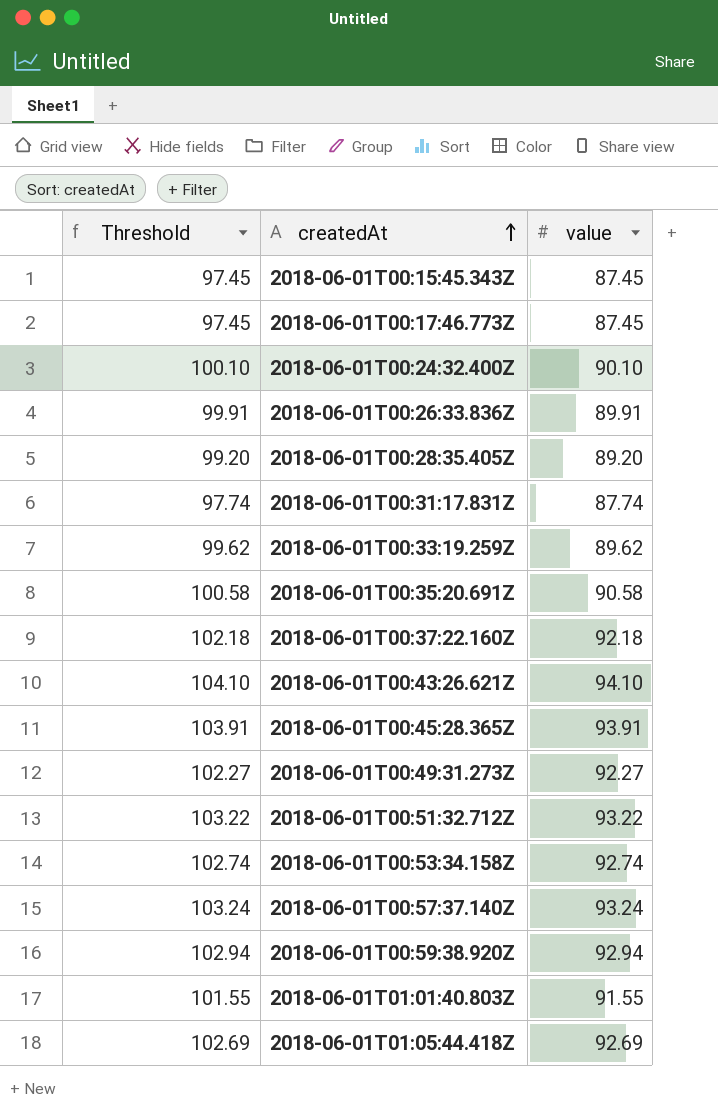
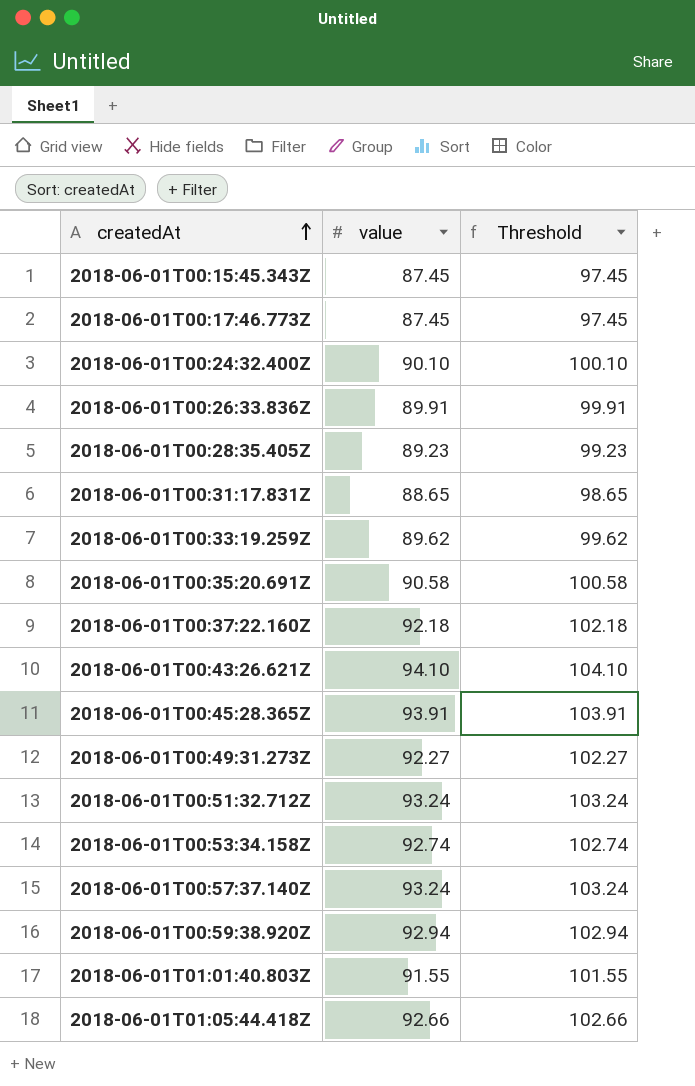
column Threshold | position: 1 -> 3
2018-06-01T00:28:35.405Z | value: 89.20 -> 89.23
2018-06-01T00:28:35.405Z | Threshold: 99.20 -> 99.23
2018-06-01T00:31:17.831Z | value: 87.74 -> 88.65
2018-06-01T00:31:17.831Z | Threshold: 97.74 -> 98.65
2018-06-01T00:51:32.712Z | value: 93.22 -> 93.24
2018-06-01T00:51:32.712Z | Threshold: 103.22 -> 103.24
2018-06-01T01:05:44.418Z | value: 92.69 -> 92.66
2018-06-01T01:05:44.418Z | Threshold: 102.69 -> 102.66

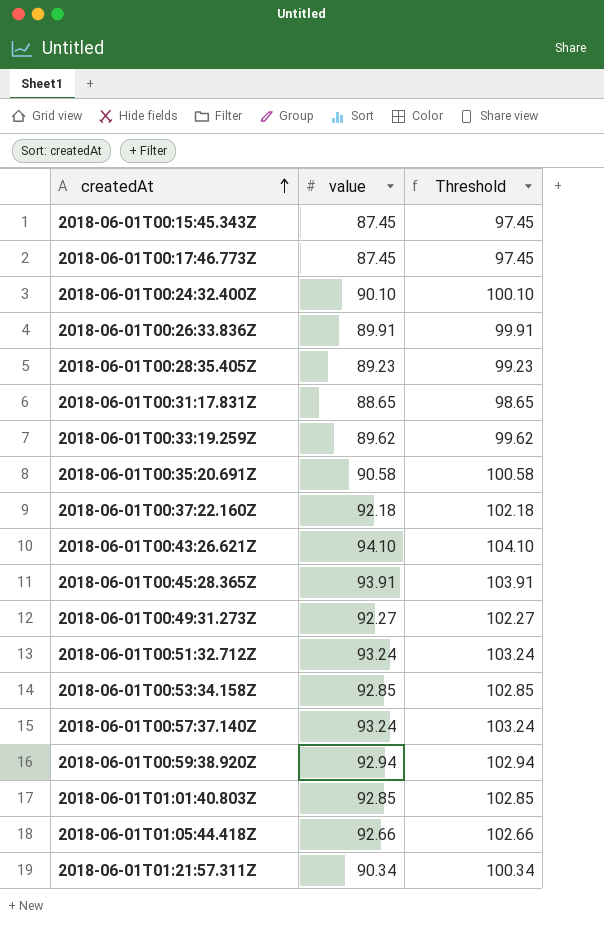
2018-06-01T00:53:34.158Z | value: 92.74 -> 92.85
2018-06-01T00:53:34.158Z | Threshold: 102.74 -> 102.85
2018-06-01T01:01:40.803Z | value: 91.55 -> 92.85
2018-06-01T01:01:40.803Z | Threshold: 101.55 -> 102.85
row 2018-06-01T01:21:57.311Z: none -> 90.34 | 100.34

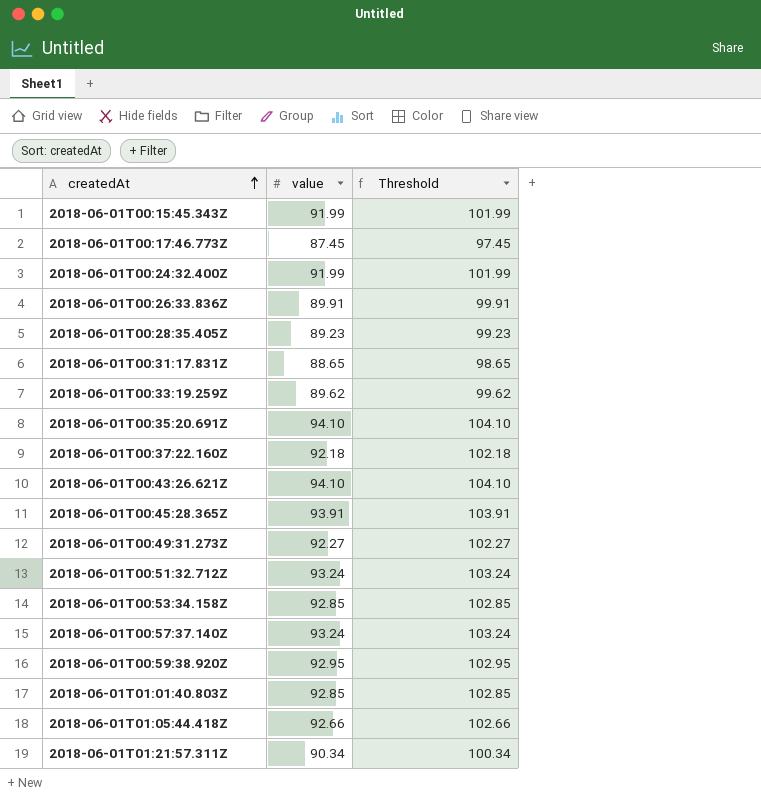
2018-06-01T00:15:45.343Z | value: 87.45 -> 91.99
2018-06-01T00:15:45.343Z | Threshold: 97.45 -> 101.99
2018-06-01T00:24:32.400Z | value: 90.10 -> 91.99
2018-06-01T00:24:32.400Z | Threshold: 100.10 -> 101.99
2018-06-01T00:35:20.691Z | value: 90.58 -> 94.10
2018-06-01T00:35:20.691Z | Threshold: 100.58 -> 104.10
2018-06-01T00:59:38.920Z | value: 92.94 -> 92.95
2018-06-01T00:59:38.920Z | Threshold: 102.94 -> 102.95

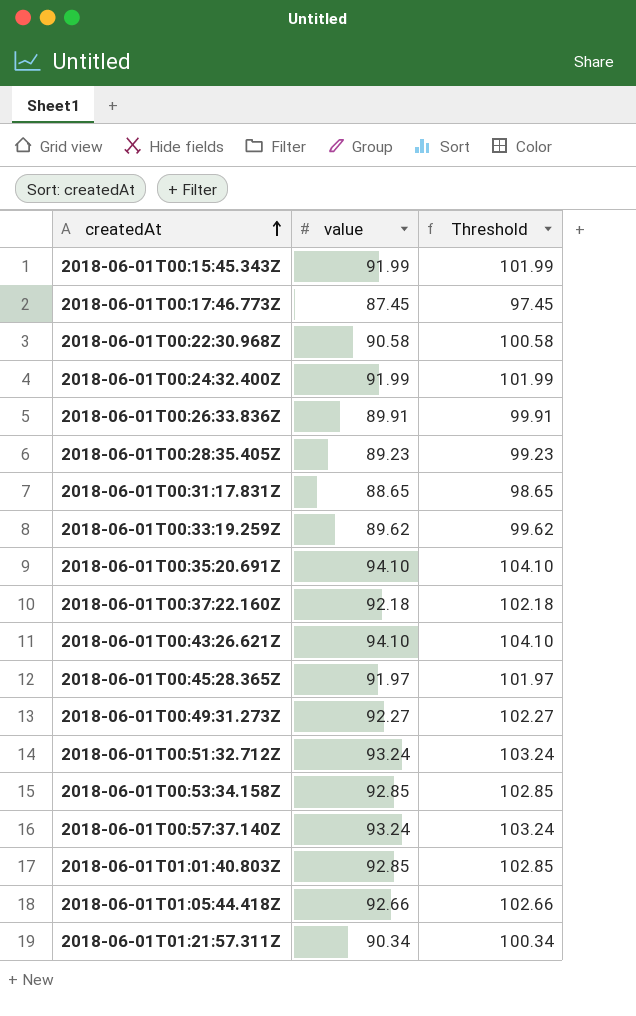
row 2018-06-01T00:59:38.920Z: 92.95 | 102.95 -> none
row 2018-06-01T00:22:30.968Z: none -> 90.58 | 100.58
2018-06-01T00:45:28.365Z | value: 93.91 -> 91.97
2018-06-01T00:45:28.365Z | Threshold: 103.91 -> 101.97

